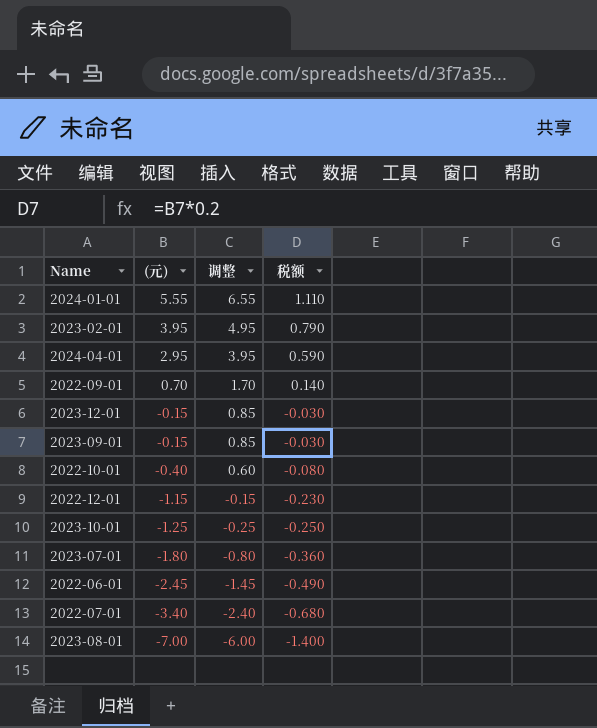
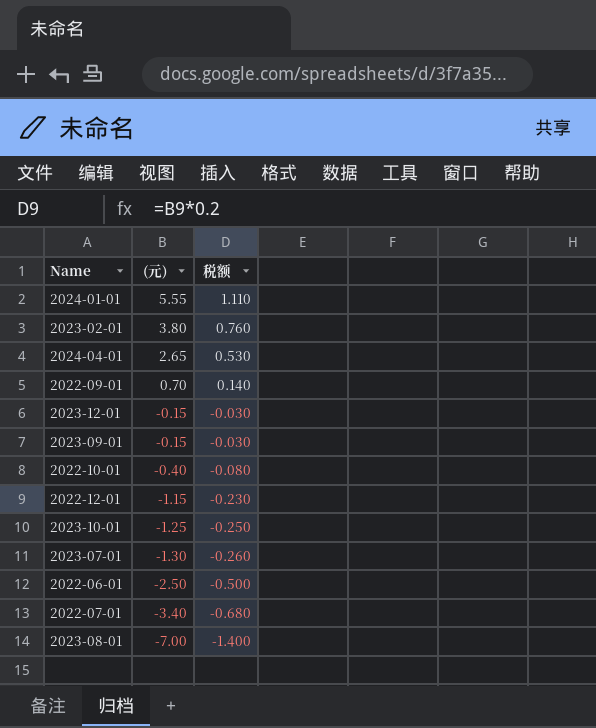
column 调整 | formula: [(元)] + 1 -> none
2023-02-01 | (元): 3.95 -> 3.80
2023-02-01 | 税额: 0.790 -> 0.760
2024-04-01 | (元): 2.95 -> 2.65
2024-04-01 | 税额: 0.590 -> 0.530
2023-07-01 | (元): -1.80 -> -1.30
2023-07-01 | 税额: -0.360 -> -0.260
2022-06-01 | (元): -2.45 -> -2.50
2022-06-01 | 税额: -0.490 -> -0.500

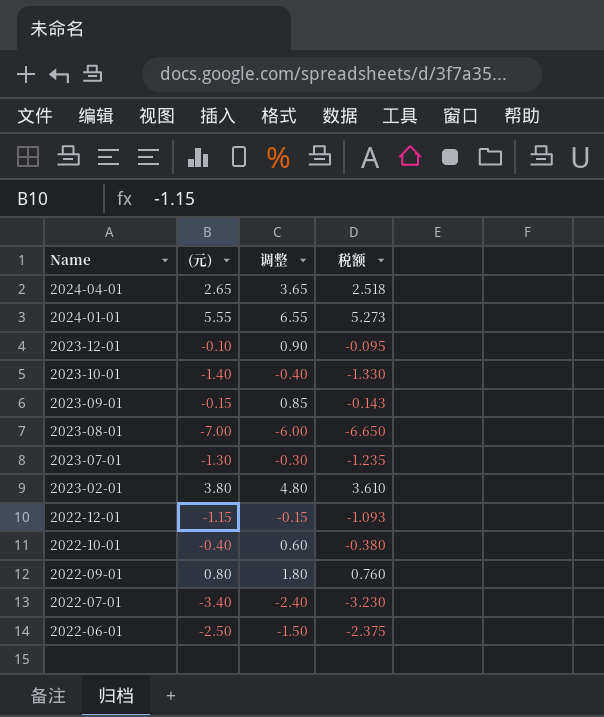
row order: (元) descending -> Name descending
column 调整 | formula: none -> [(元)] + 1
column 税额 | formula: [(元)] * 0.2 -> [(元)] * 0.95
2023-12-01 | (元): -0.15 -> -0.10
2023-10-01 | (元): -1.25 -> -1.40
2022-09-01 | (元): 0.70 -> 0.80

